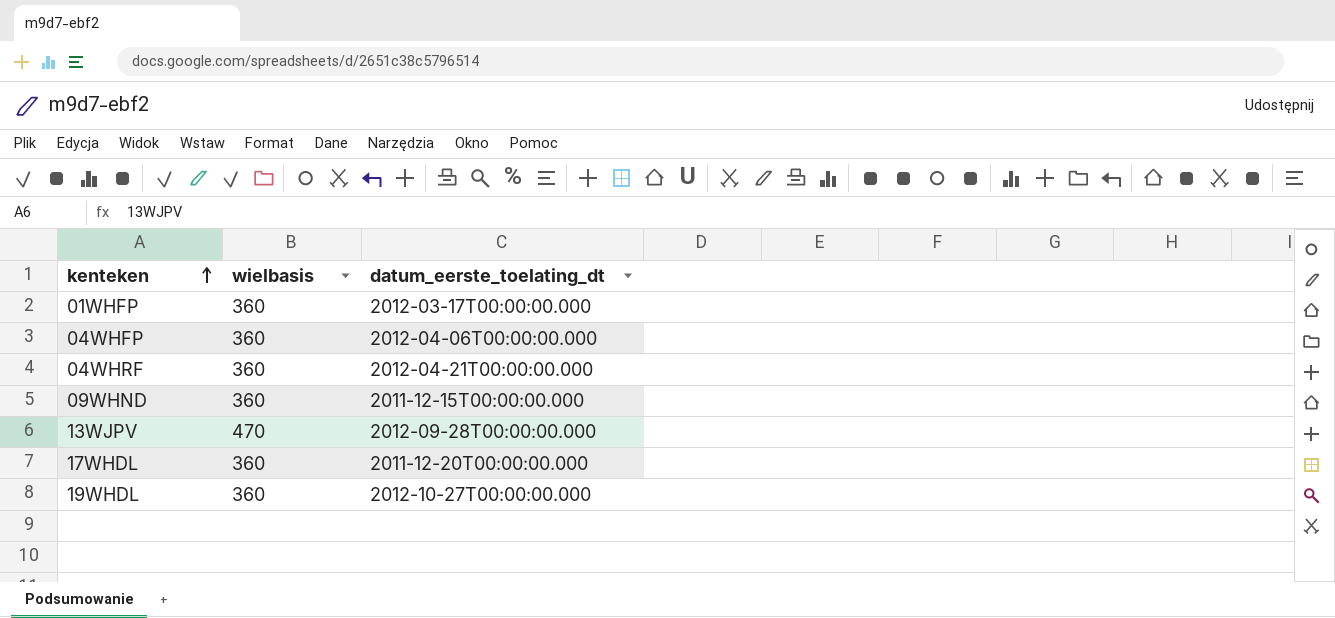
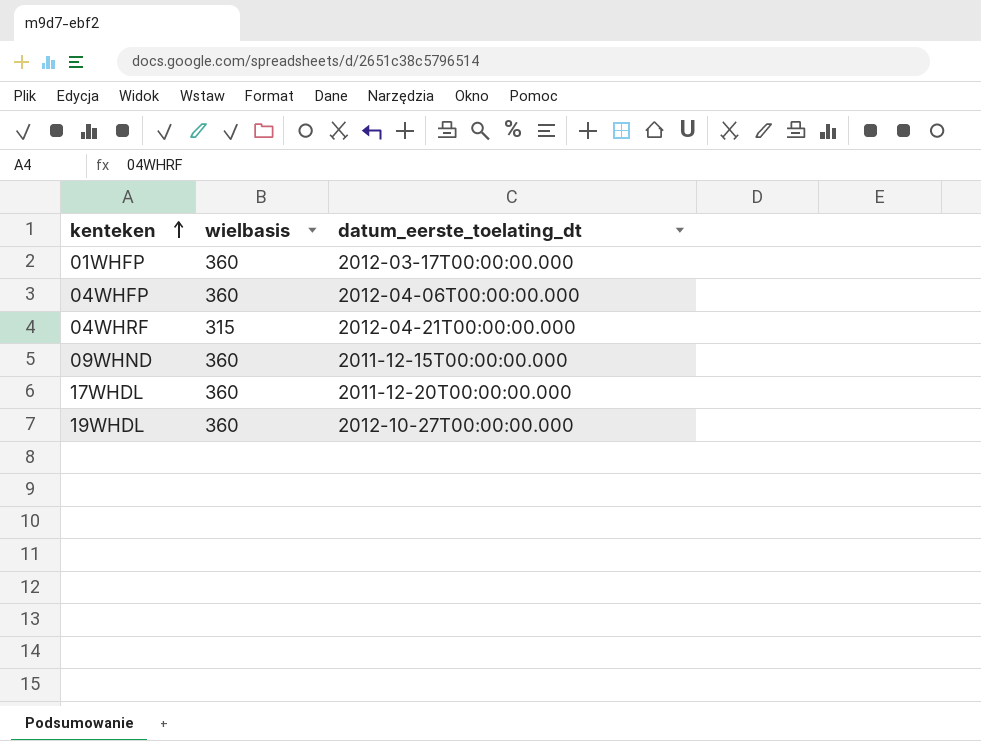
row 13WJPV: 470 | 2012-09-28T00:00:00.000 -> none
04WHRF | wielbasis: 360 -> 315

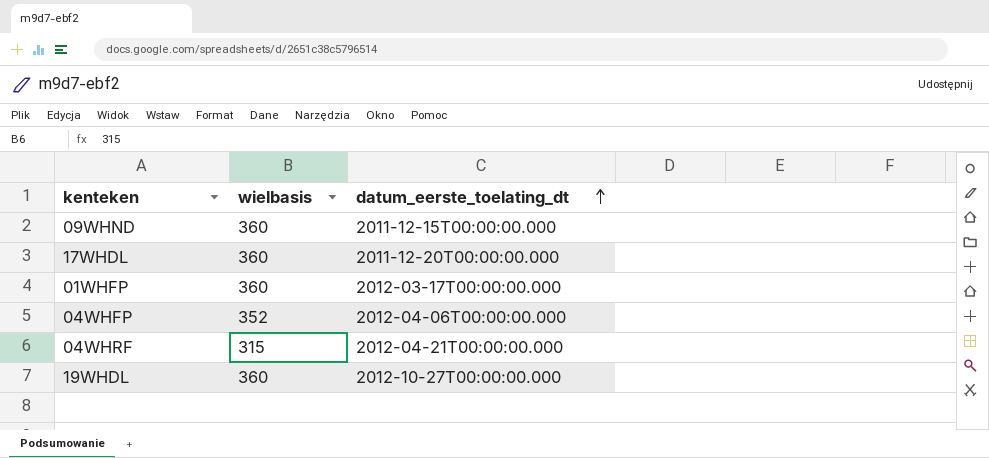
row order: kenteken ascending -> datum_eerste_toelating_dt ascending
04WHFP | wielbasis: 360 -> 352

